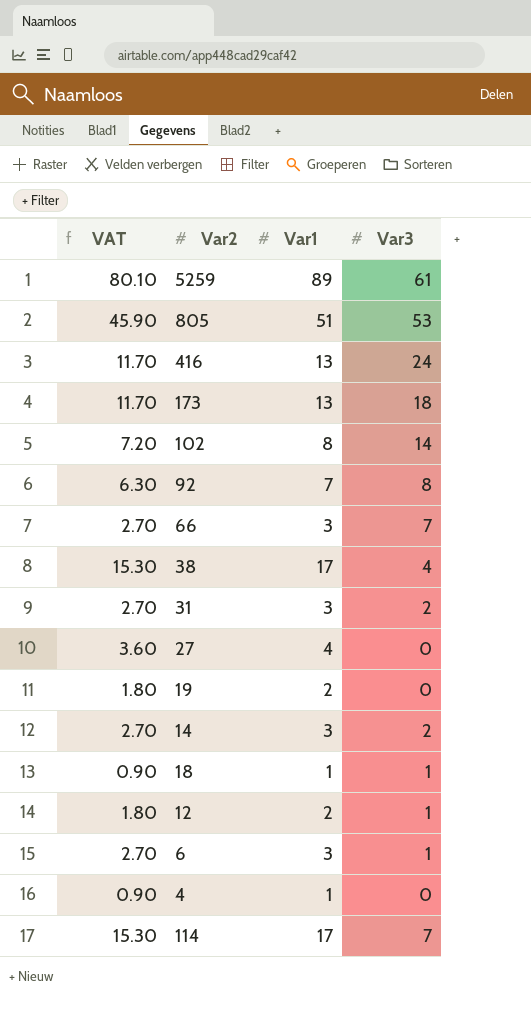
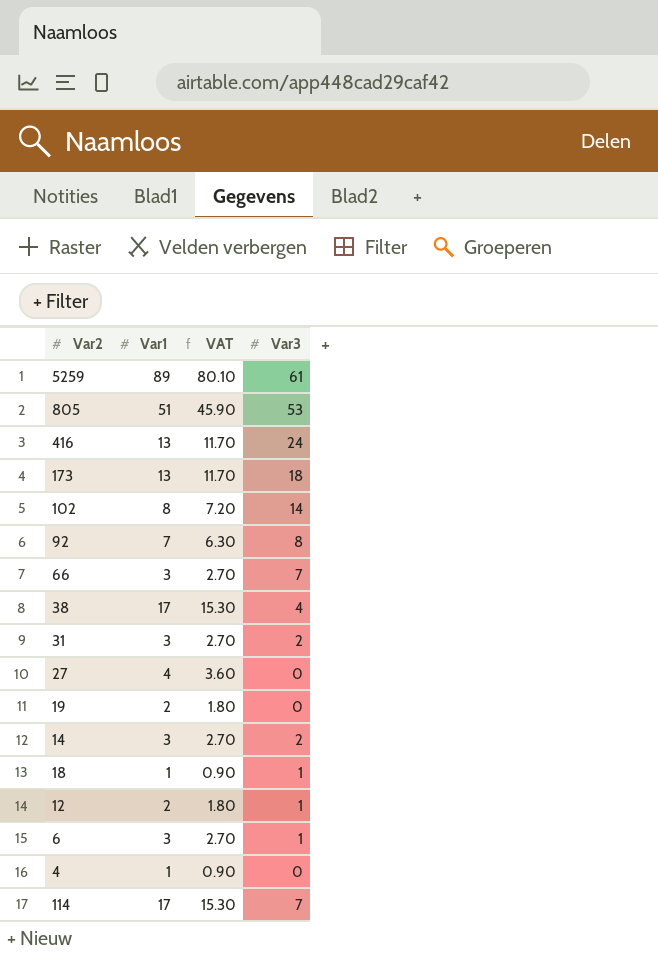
column VAT | position: 1 -> 3

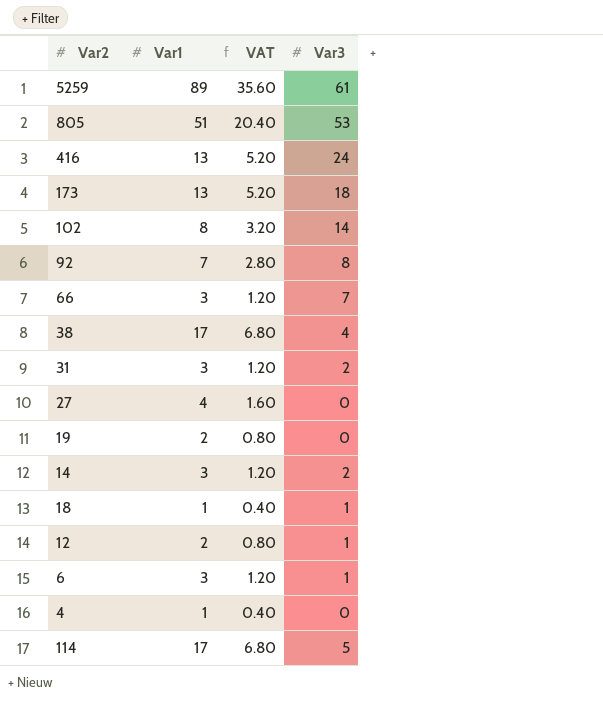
column VAT | formula: [Var1] * 0.9 -> [Var1] * 0.4
114 | Var3: 7 -> 5

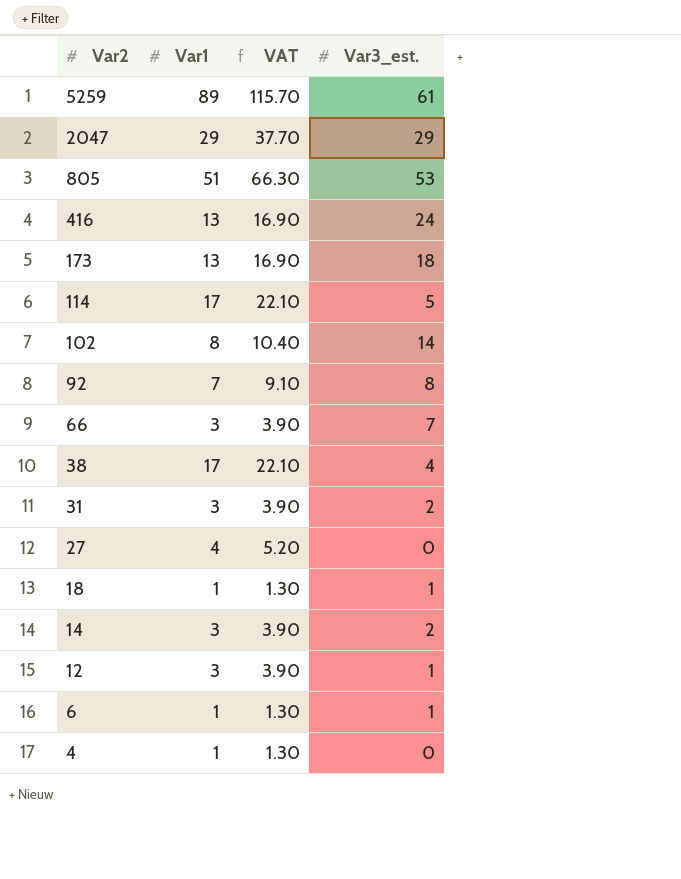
row order: none -> Var2 descending
column VAT | formula: [Var1] * 0.4 -> [Var1] * 1.3
column name: Var3 -> Var3_est.
row 19: 2 | 0.80 | 0 -> none
row 2047: none -> 29 | 37.70 | 29
12 | Var1: 2 -> 3
6 | Var1: 3 -> 1

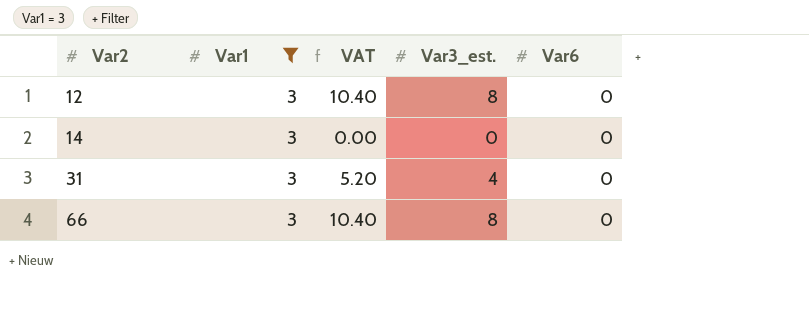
filter: none -> Var1 = 3
row order: Var2 descending -> Var2 ascending
column VAT | formula: [Var1] * 1.3 -> [Var3_est.] * 1.3
column Var6 | position: none -> 5
12 | Var3_est.: 1 -> 8
14 | Var3_est.: 2 -> 0
31 | Var3_est.: 2 -> 4
66 | Var3_est.: 7 -> 8

